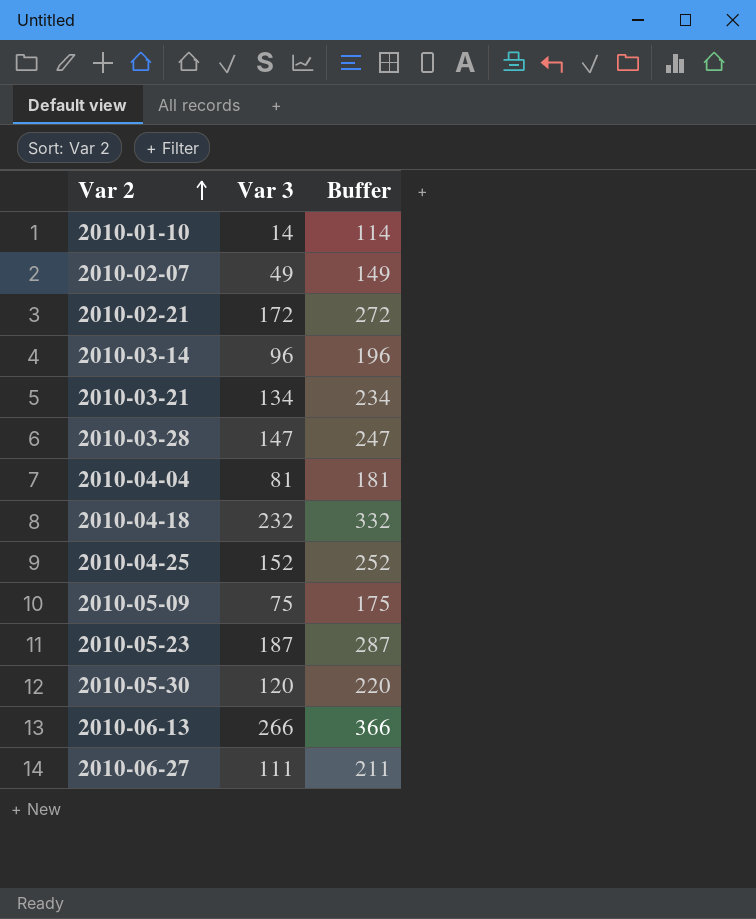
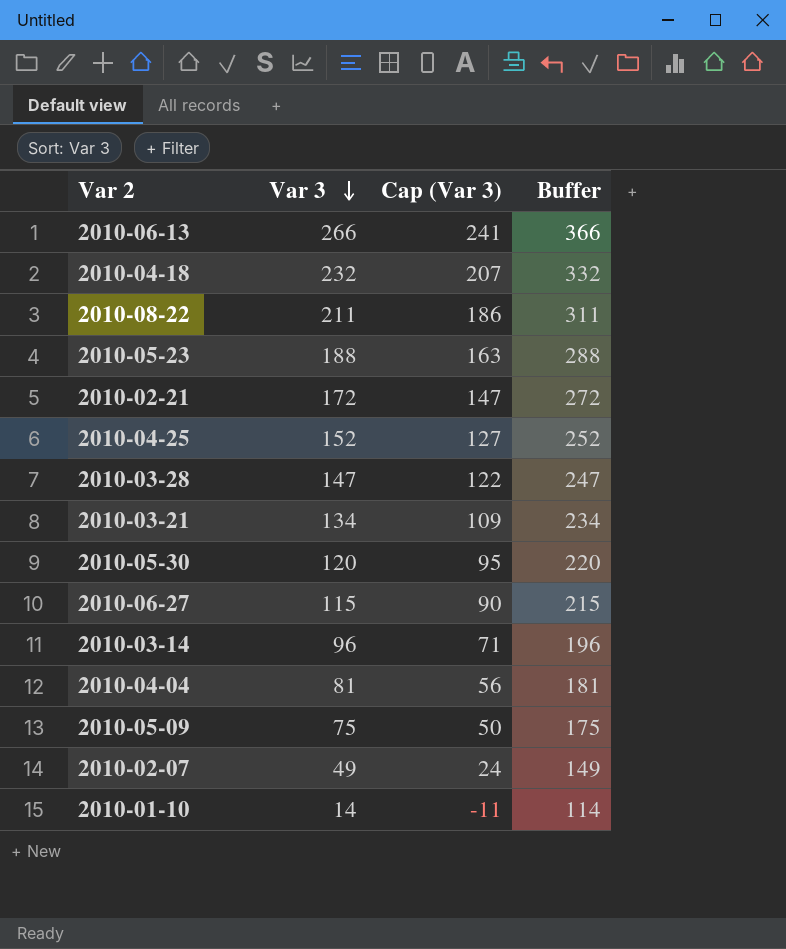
row order: Var 2 ascending -> Var 3 descending
column Cap (Var 3) | formula: none -> [Var 3] - 25
row 2010-08-22: none -> 211 | 186 | 311
2010-05-23 | Var 3: 187 -> 188
2010-05-23 | Buffer: 287 -> 288
2010-06-27 | Var 3: 111 -> 115
2010-06-27 | Buffer: 211 -> 215

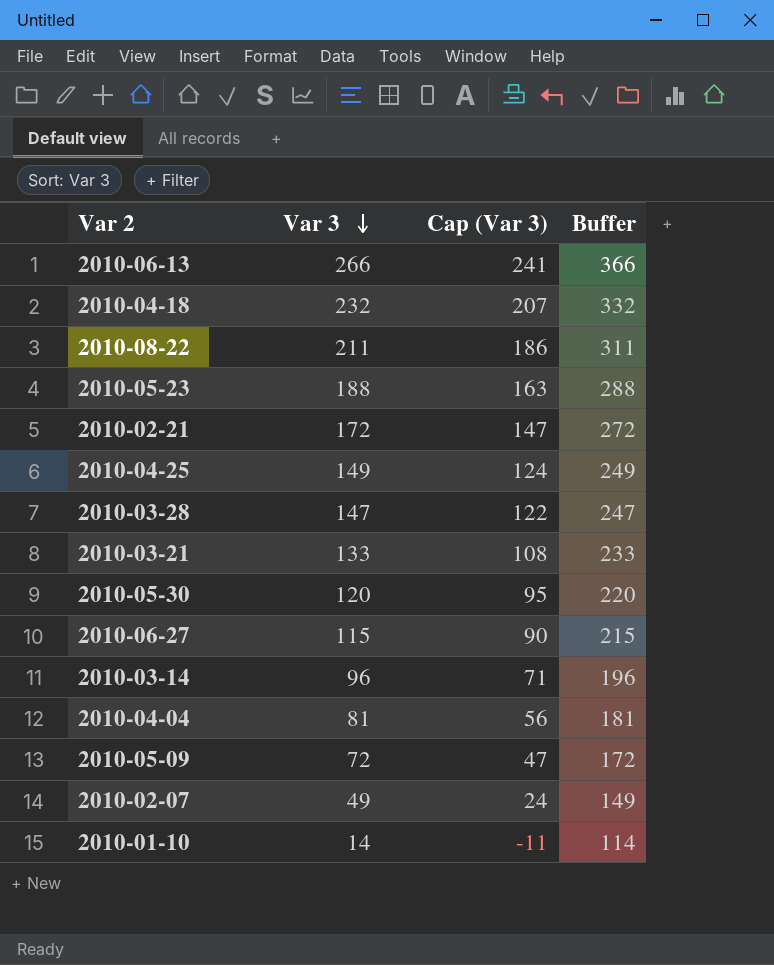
2010-04-25 | Var 3: 152 -> 149
2010-04-25 | Cap (Var 3): 127 -> 124
2010-04-25 | Buffer: 252 -> 249
2010-03-21 | Var 3: 134 -> 133
2010-03-21 | Cap (Var 3): 109 -> 108
2010-03-21 | Buffer: 234 -> 233
2010-05-09 | Var 3: 75 -> 72
2010-05-09 | Cap (Var 3): 50 -> 47
2010-05-09 | Buffer: 175 -> 172

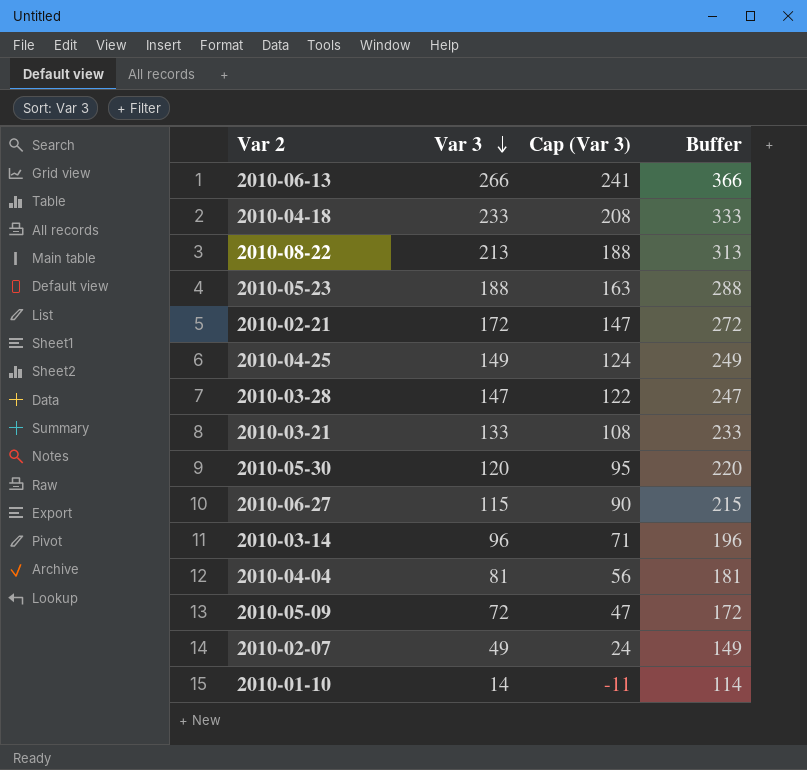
2010-04-18 | Var 3: 232 -> 233
2010-04-18 | Cap (Var 3): 207 -> 208
2010-04-18 | Buffer: 332 -> 333
2010-08-22 | Var 3: 211 -> 213
2010-08-22 | Cap (Var 3): 186 -> 188
2010-08-22 | Buffer: 311 -> 313

